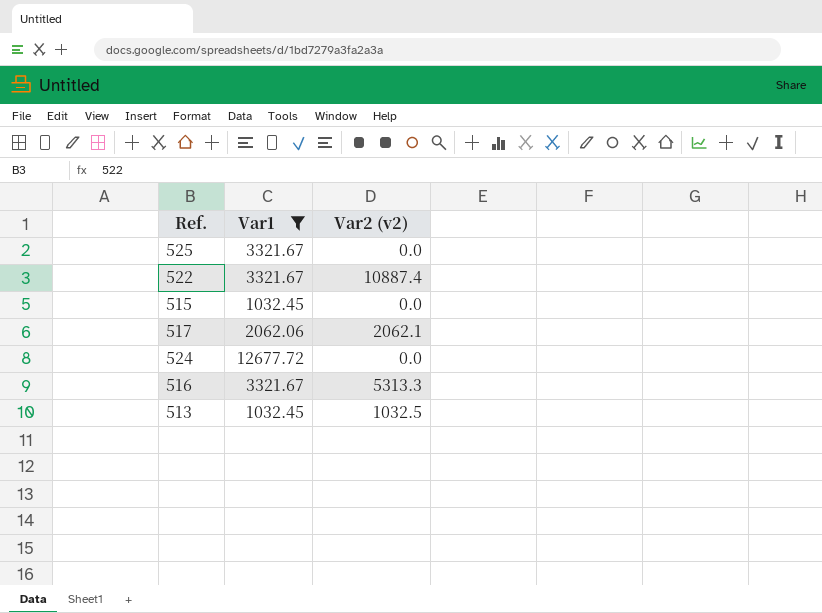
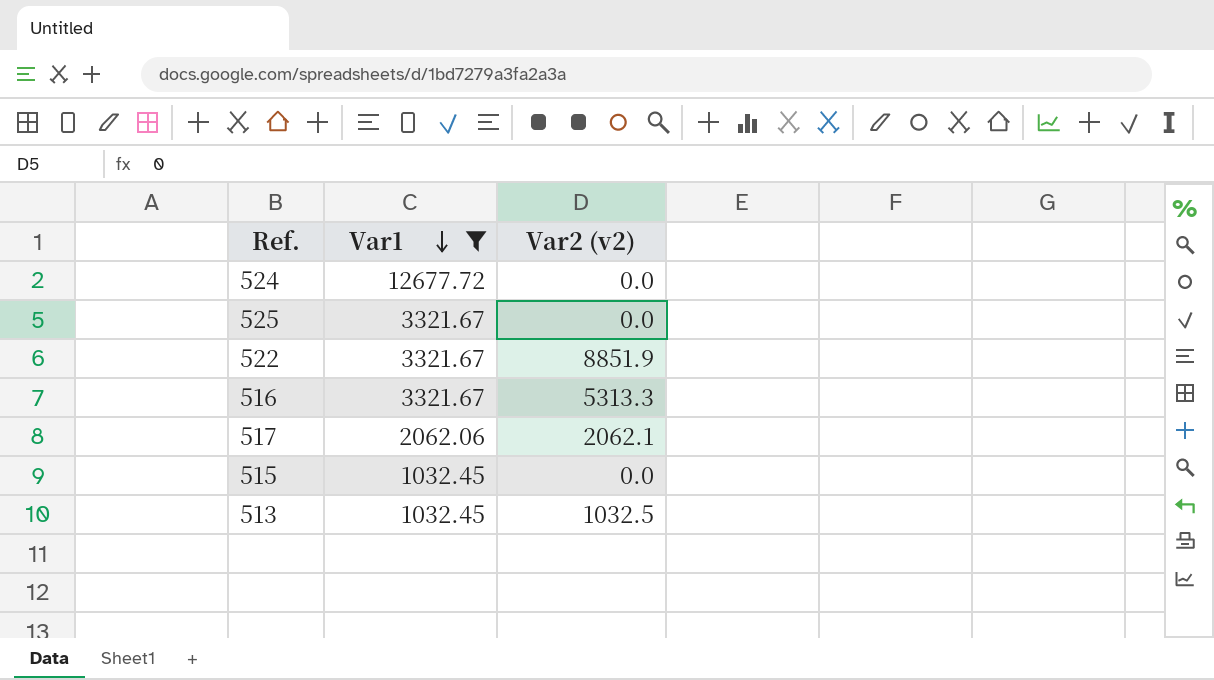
row order: none -> Var1 descending
522 | Var2 (v2): 10887.4 -> 8851.9

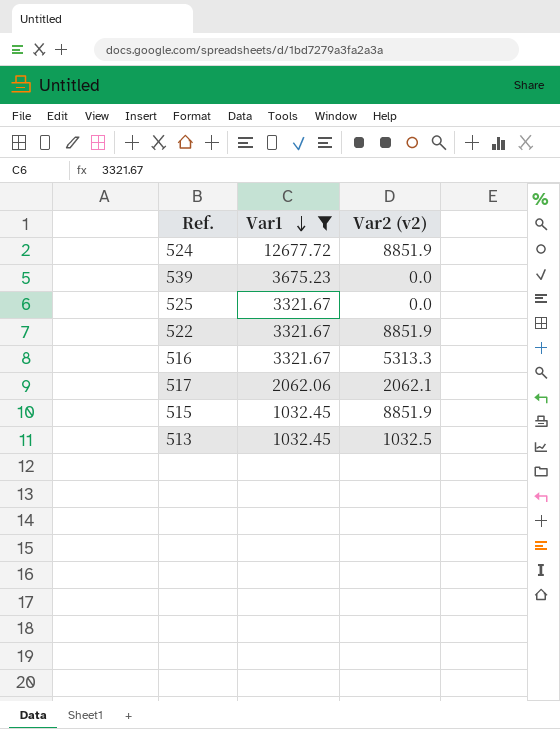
524 | Var2 (v2): 0.0 -> 8851.9
row 539: none -> 3675.23 | 0.0
515 | Var2 (v2): 0.0 -> 8851.9

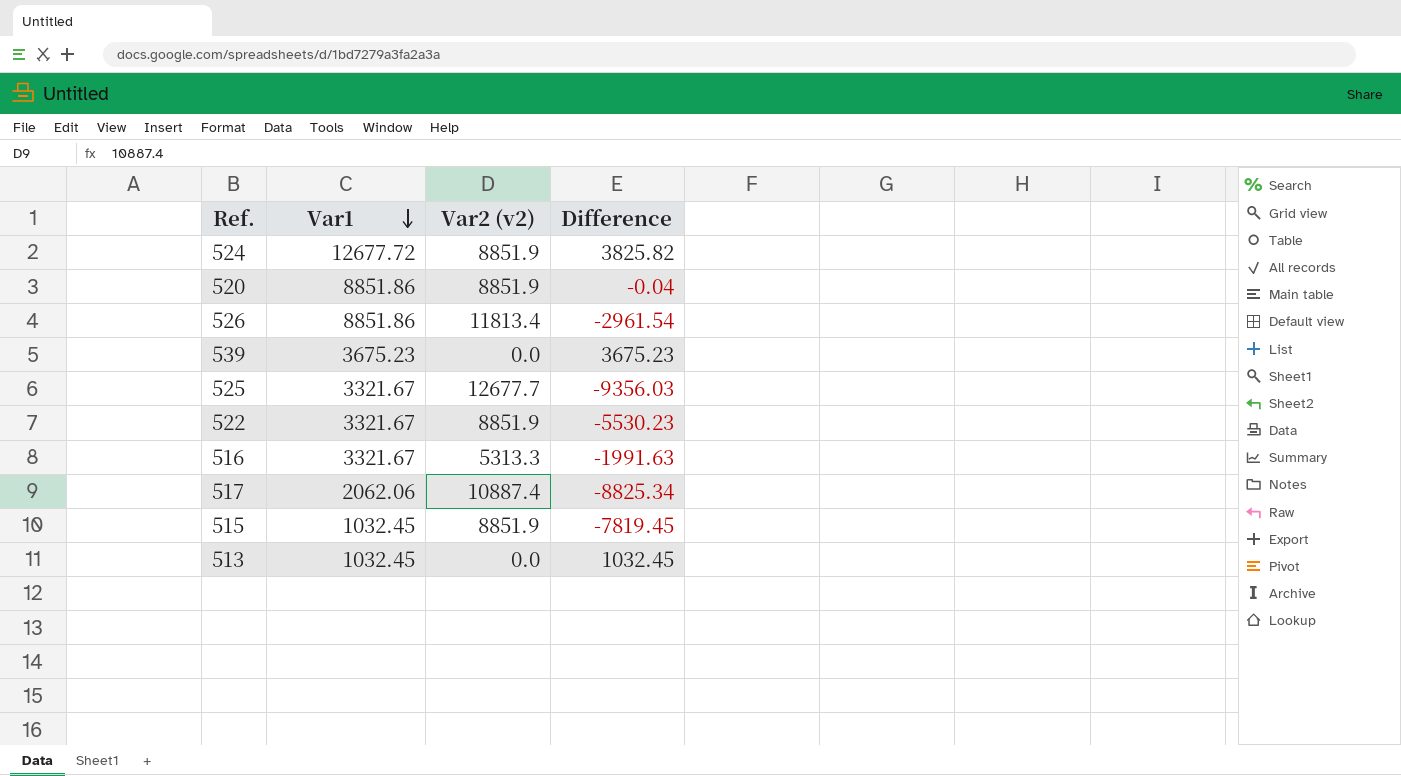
filter: Var1 != 8851.86 -> none
column Difference | formula: none -> [Var1] - [Var2 (v2)]
525 | Var2 (v2): 0.0 -> 12677.7
517 | Var2 (v2): 2062.1 -> 10887.4
513 | Var2 (v2): 1032.5 -> 0.0

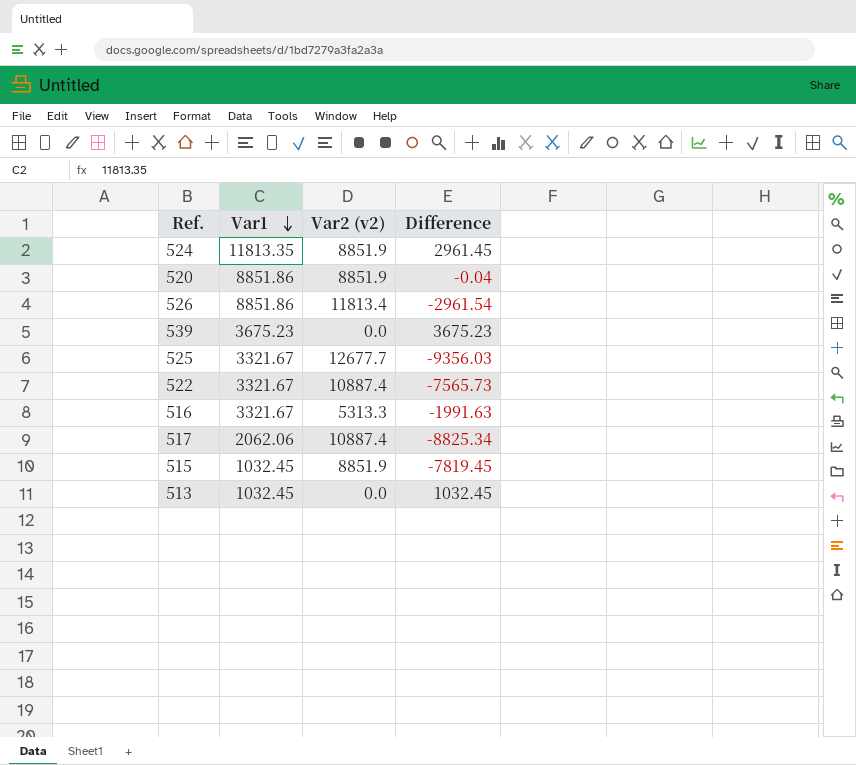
524 | Var1: 12677.72 -> 11813.35
524 | Difference: 3825.82 -> 2961.45
522 | Var2 (v2): 8851.9 -> 10887.4
522 | Difference: -5530.23 -> -7565.73

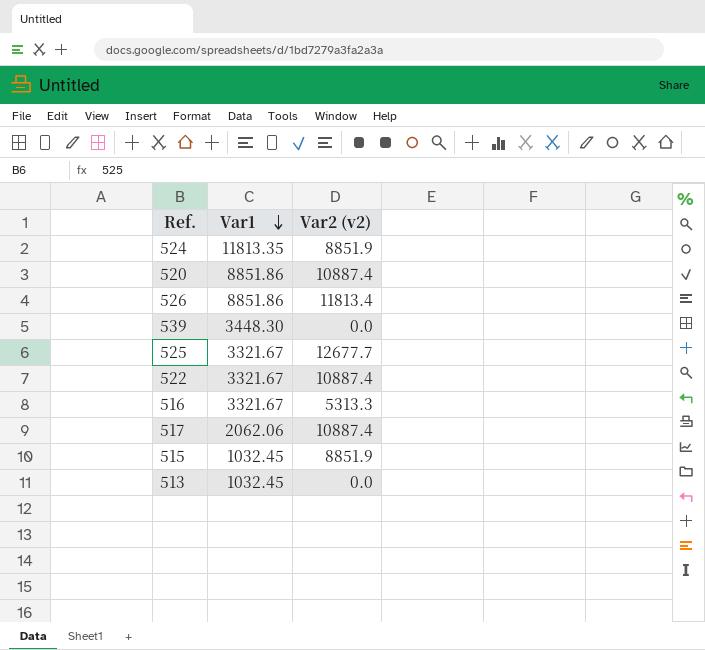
column Difference | formula: [Var1] - [Var2 (v2)] -> none
520 | Var2 (v2): 8851.9 -> 10887.4
539 | Var1: 3675.23 -> 3448.30

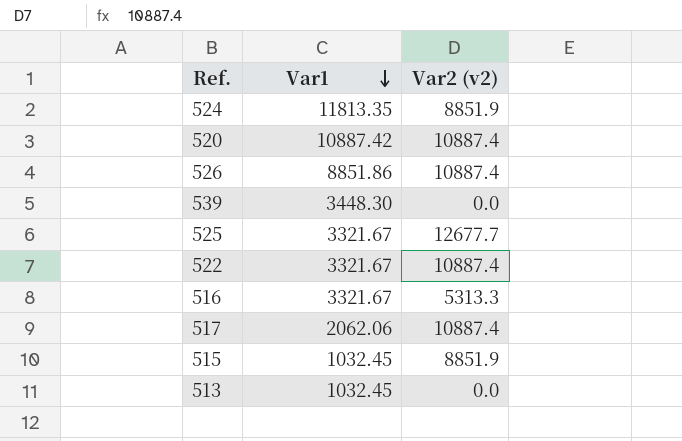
520 | Var1: 8851.86 -> 10887.42
526 | Var2 (v2): 11813.4 -> 10887.4

